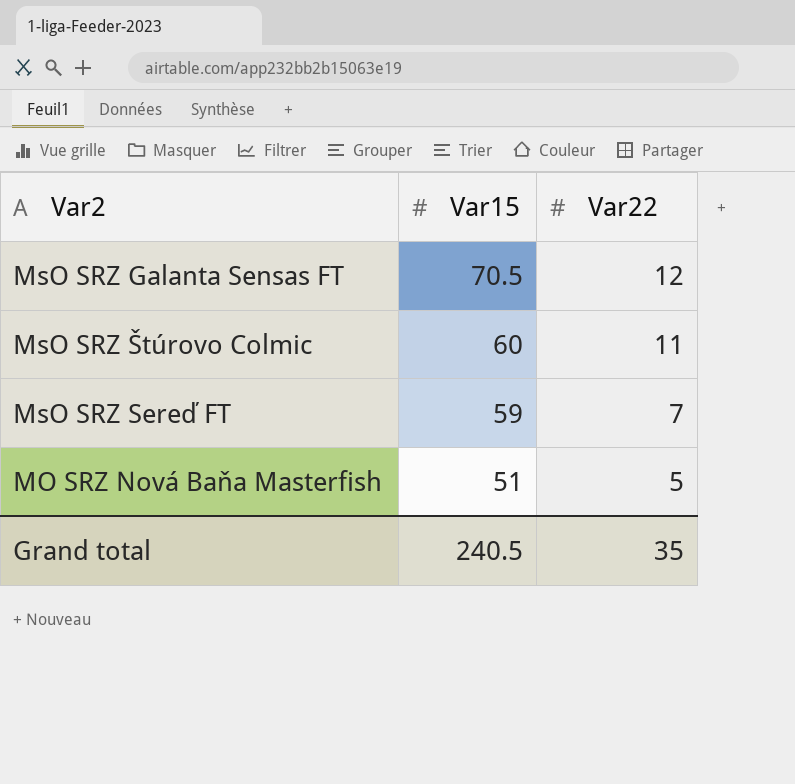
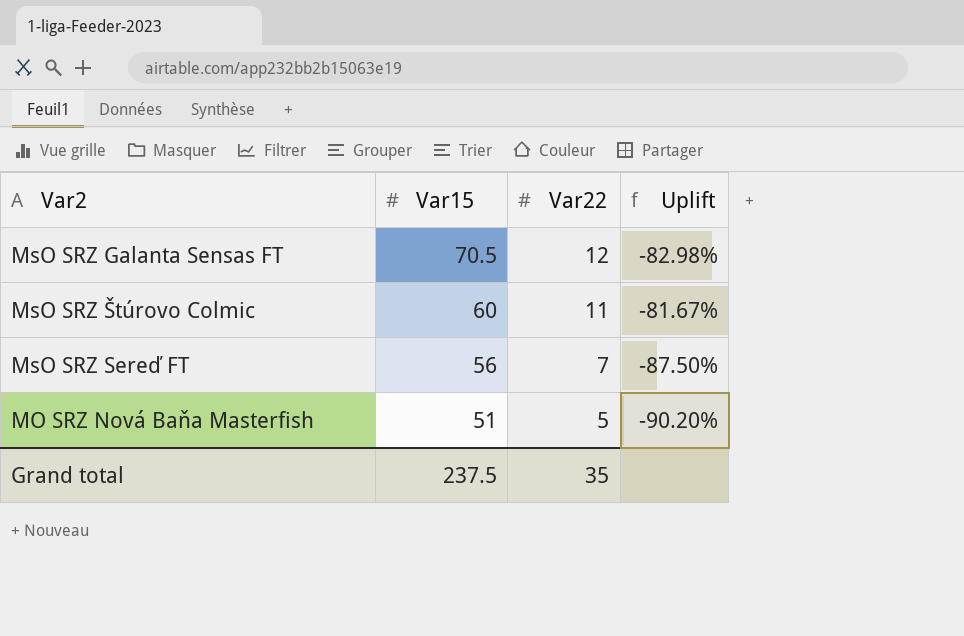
column Uplift | formula: none -> ([Var22] - [Var15]) / [Var15]
MsO SRZ Sereď FT | Var15: 59 -> 56
Grand total | Var15: 240.5 -> 237.5

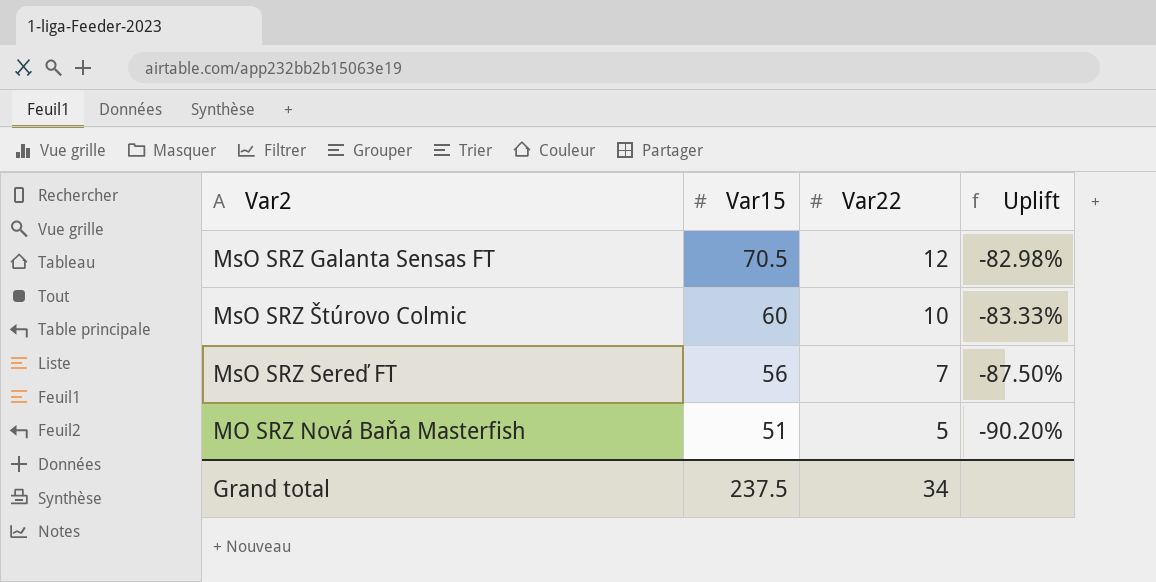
MsO SRZ Štúrovo Colmic | Var22: 11 -> 10
MsO SRZ Štúrovo Colmic | Uplift: -81.67% -> -83.33%
Grand total | Var22: 35 -> 34

